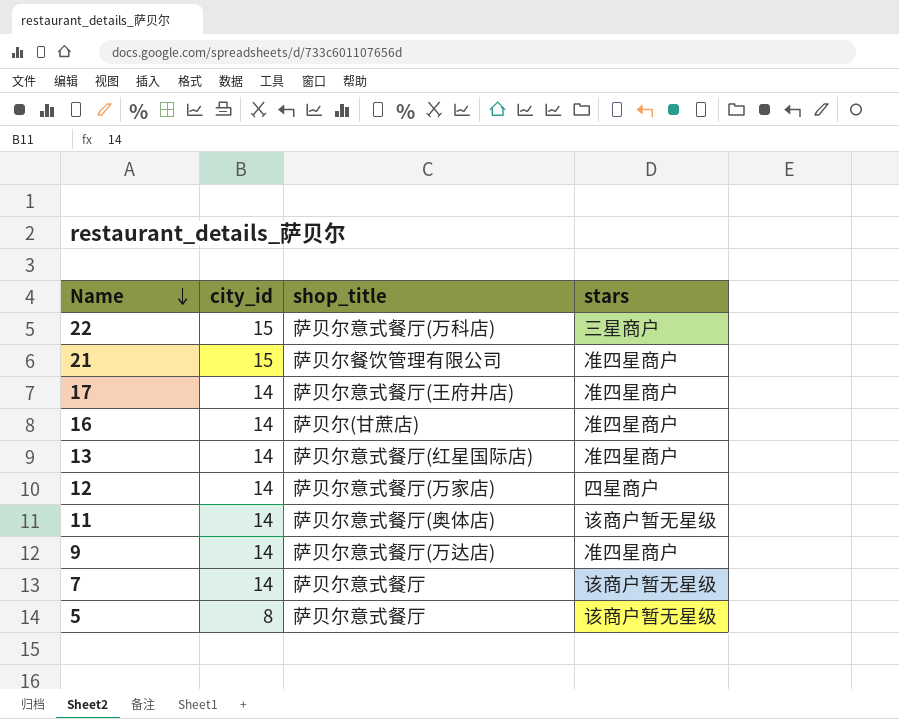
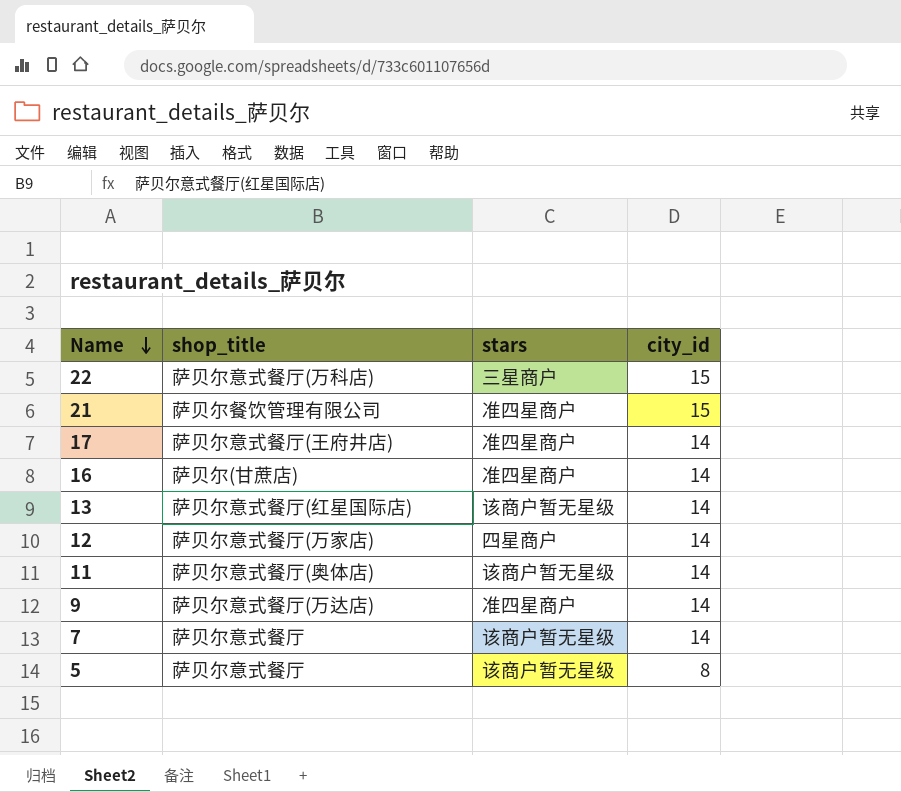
column city_id | position: 2 -> 4
13 | stars: 准四星商户 -> 该商户暂无星级

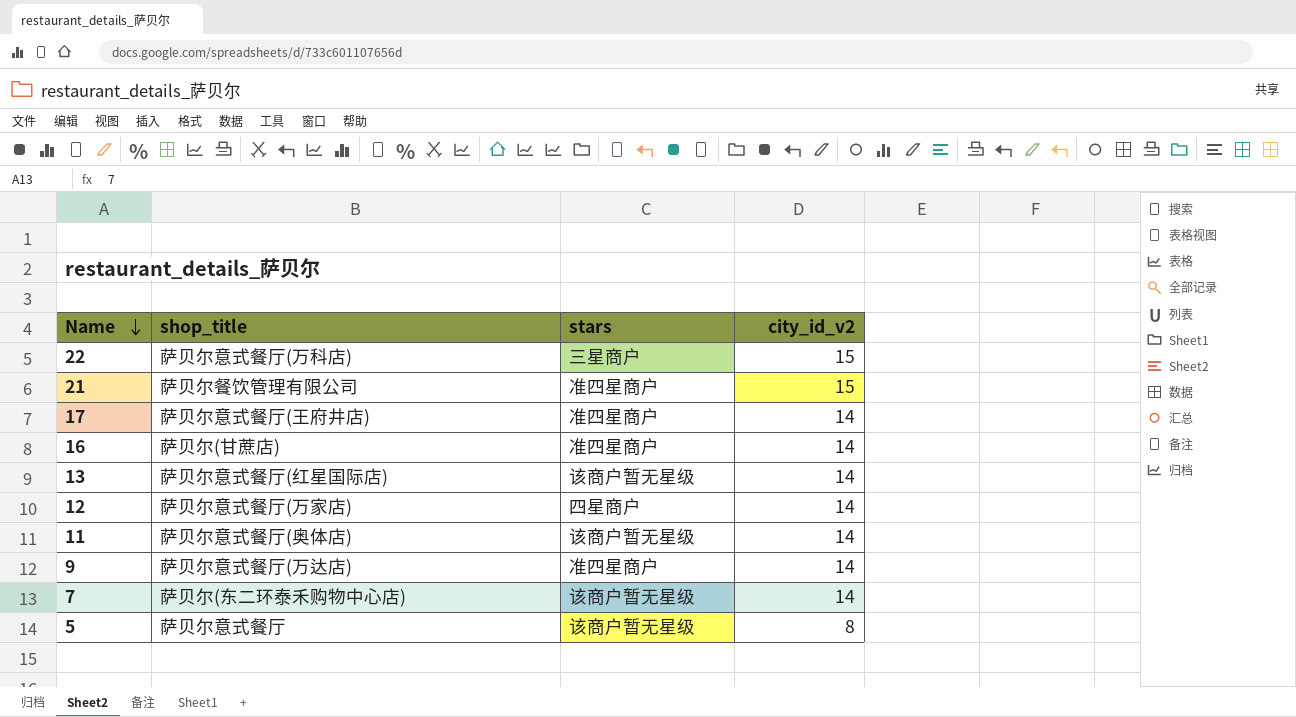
column name: city_id -> city_id_v2
7 | shop_title: 萨贝尔意式餐厅 -> 萨贝尔(东二环泰禾购物中心店)

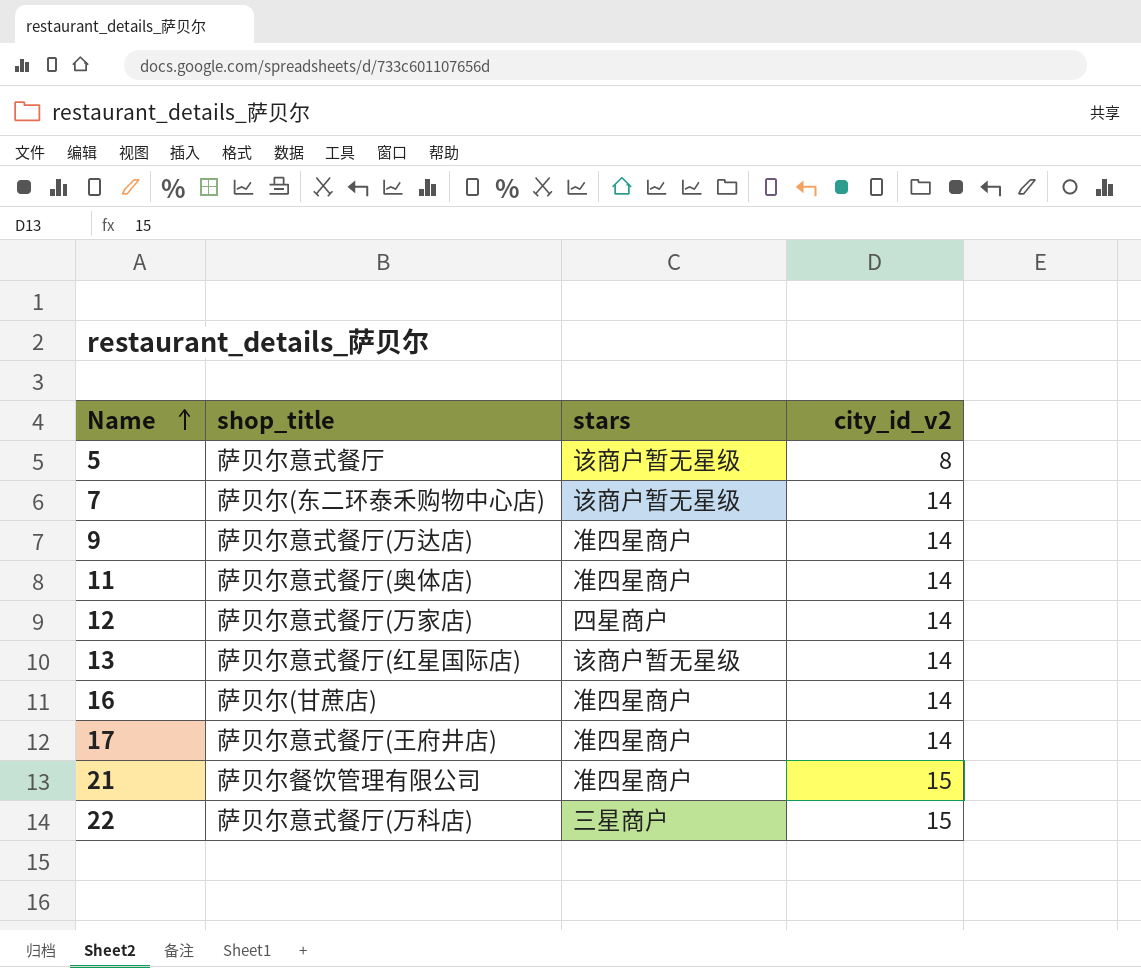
row order: Name descending -> Name ascending
11 | stars: 该商户暂无星级 -> 准四星商户

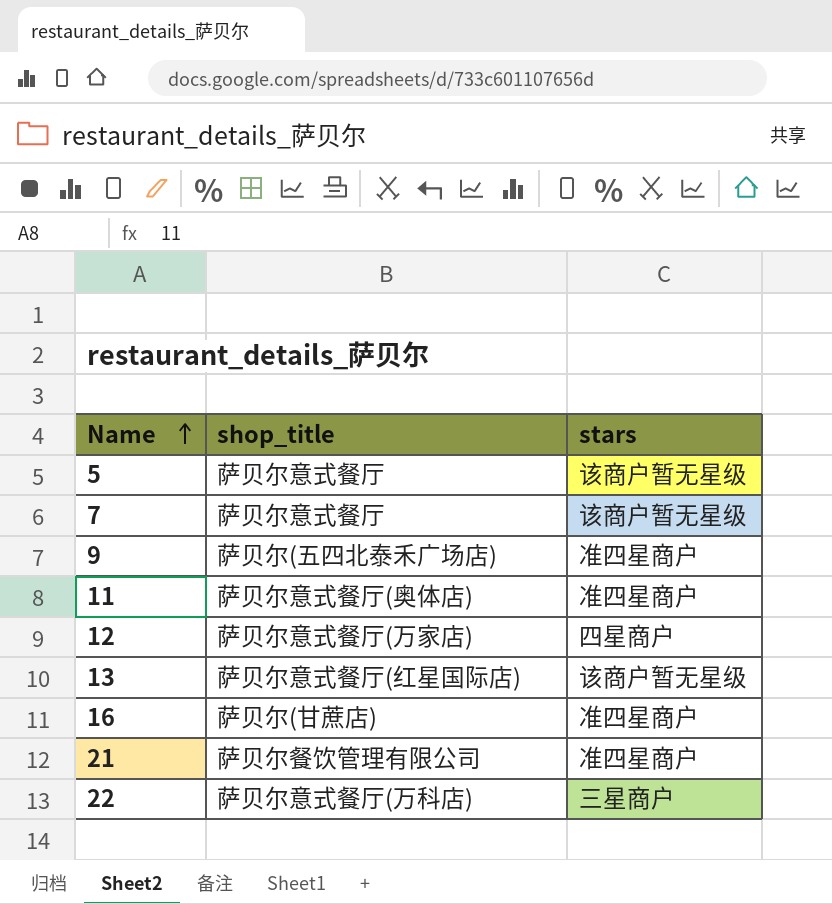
column city_id_v2 | position: 4 -> none
row 17: 萨贝尔意式餐厅(王府井店) | 准四星商户 | 14 -> none
7 | shop_title: 萨贝尔(东二环泰禾购物中心店) -> 萨贝尔意式餐厅
9 | shop_title: 萨贝尔意式餐厅(万达店) -> 萨贝尔(五四北泰禾广场店)

